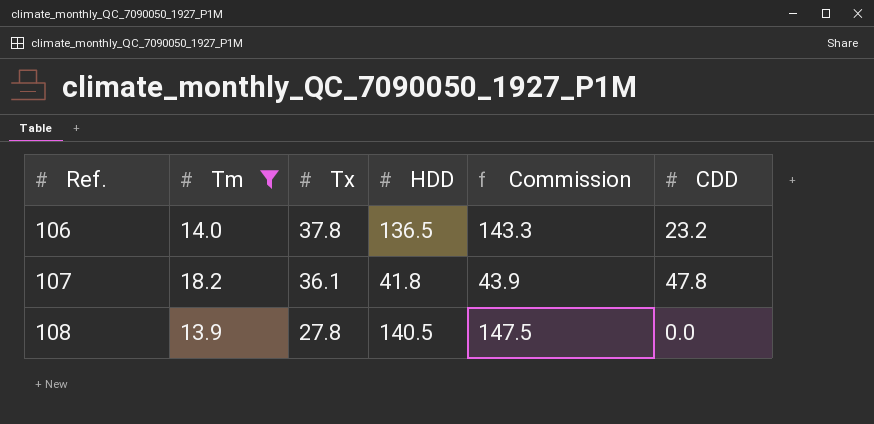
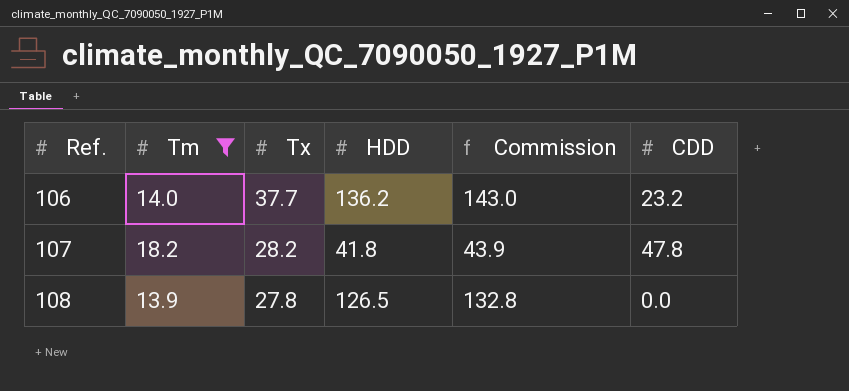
106 | Tx: 37.8 -> 37.7
106 | HDD: 136.5 -> 136.2
106 | Commission: 143.3 -> 143.0
107 | Tx: 36.1 -> 28.2
108 | HDD: 140.5 -> 126.5
108 | Commission: 147.5 -> 132.8

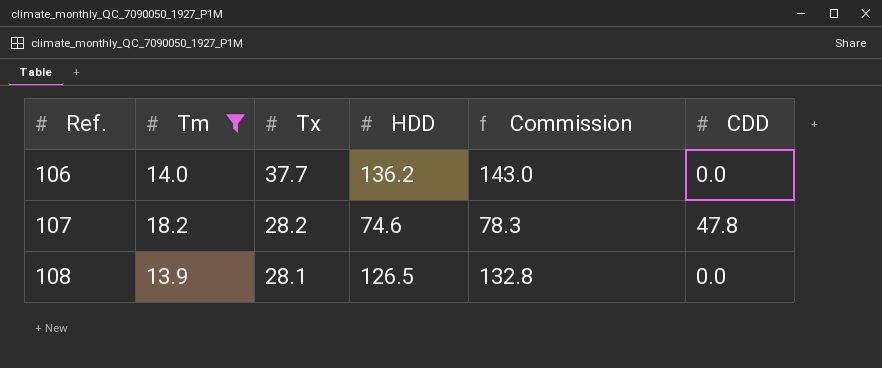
106 | CDD: 23.2 -> 0.0
107 | HDD: 41.8 -> 74.6
107 | Commission: 43.9 -> 78.3
108 | Tx: 27.8 -> 28.1

